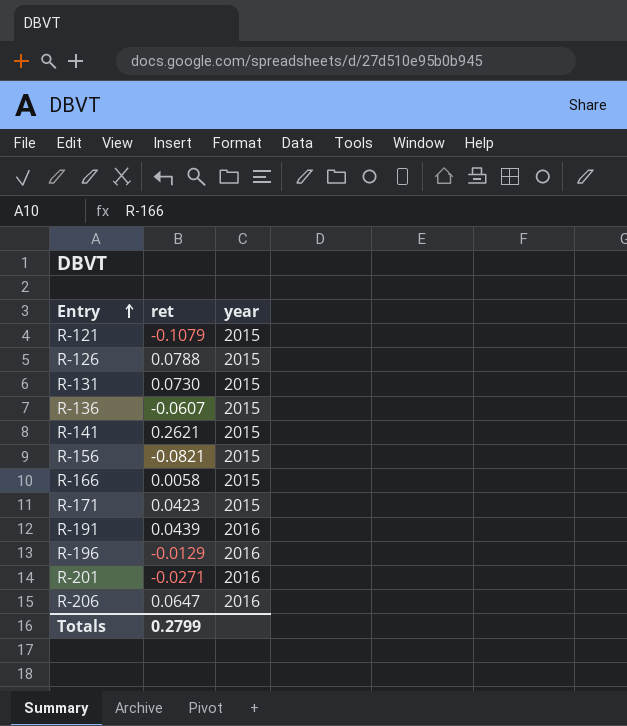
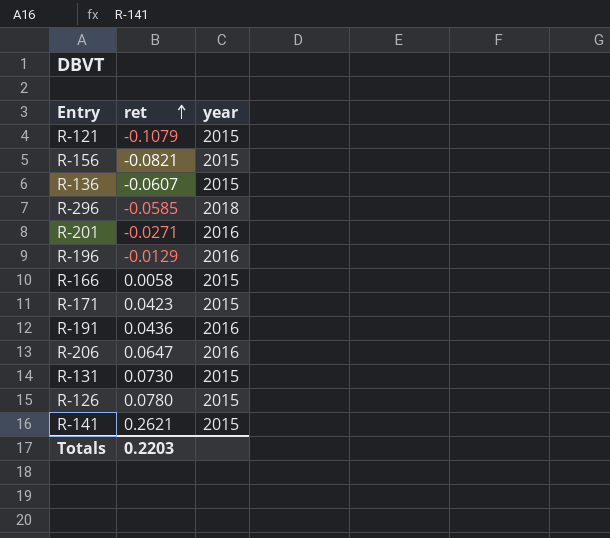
row order: Entry ascending -> ret ascending
row R-296: none -> -0.0585 | 2018
R-191 | ret: 0.0439 -> 0.0436
R-126 | ret: 0.0788 -> 0.0780
Totals | ret: 0.2799 -> 0.2203

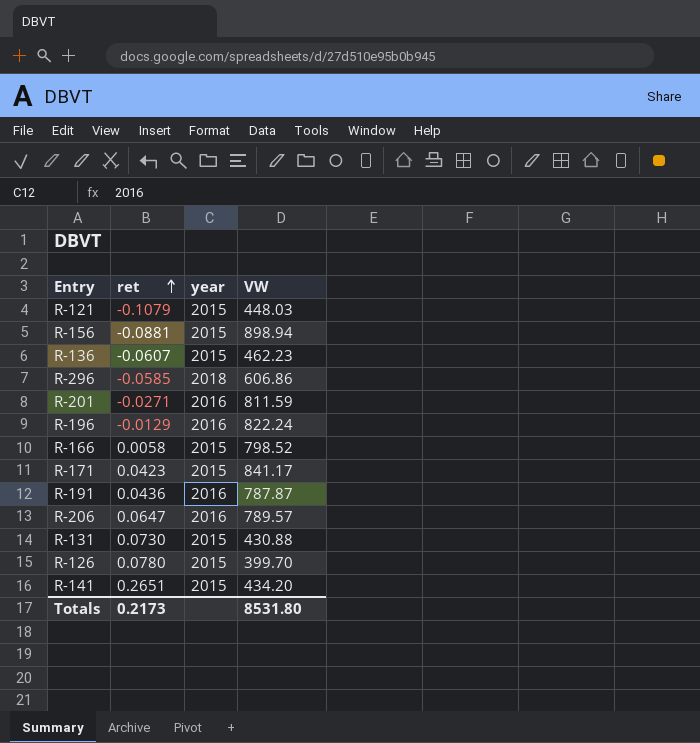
column VW | position: none -> 4
R-156 | ret: -0.0821 -> -0.0881
R-141 | ret: 0.2621 -> 0.2651
Totals | ret: 0.2203 -> 0.2173

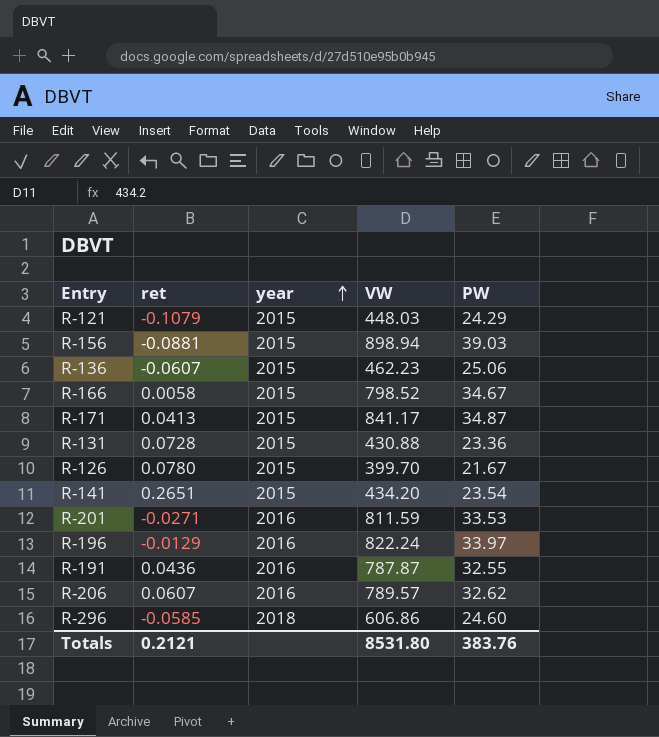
row order: ret ascending -> year ascending
column PW | position: none -> 5
R-171 | ret: 0.0423 -> 0.0413
R-131 | ret: 0.0730 -> 0.0728
R-206 | ret: 0.0647 -> 0.0607
Totals | ret: 0.2173 -> 0.2121

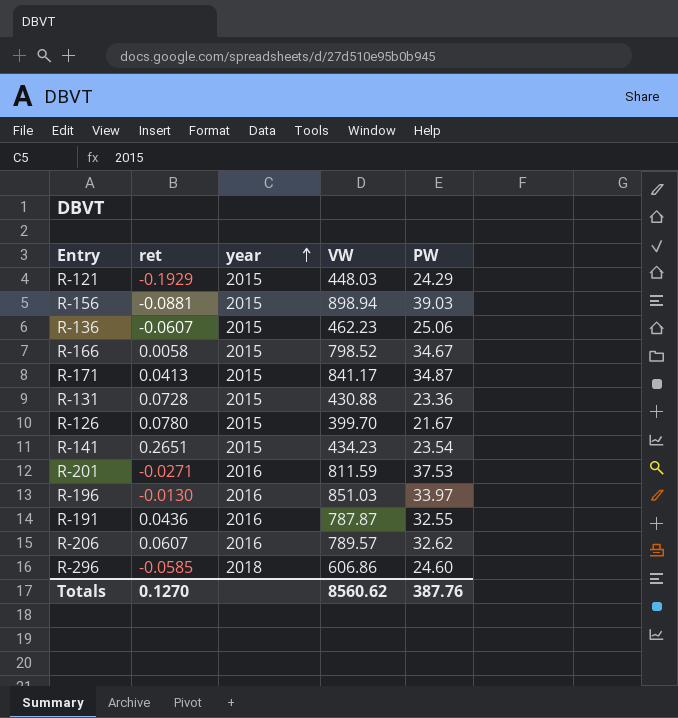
R-121 | ret: -0.1079 -> -0.1929
R-141 | VW: 434.20 -> 434.23
R-201 | PW: 33.53 -> 37.53
R-196 | ret: -0.0129 -> -0.0130
R-196 | VW: 822.24 -> 851.03
Totals | ret: 0.2121 -> 0.1270
Totals | VW: 8531.80 -> 8560.62
Totals | PW: 383.76 -> 387.76

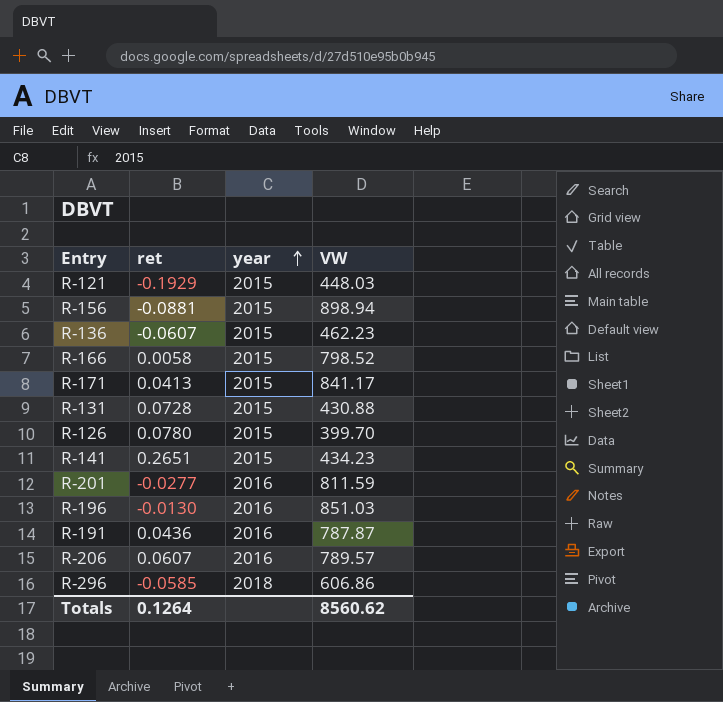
column PW | position: 5 -> none
R-201 | ret: -0.0271 -> -0.0277
Totals | ret: 0.1270 -> 0.1264

